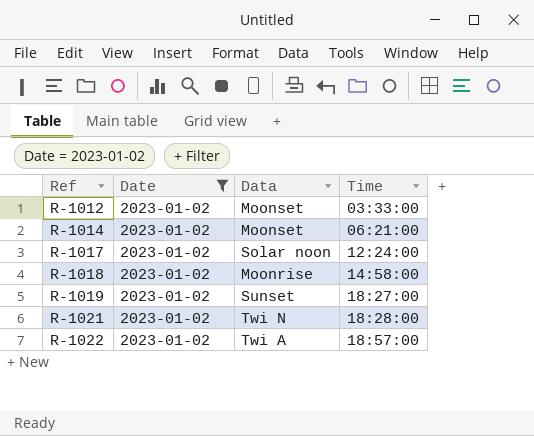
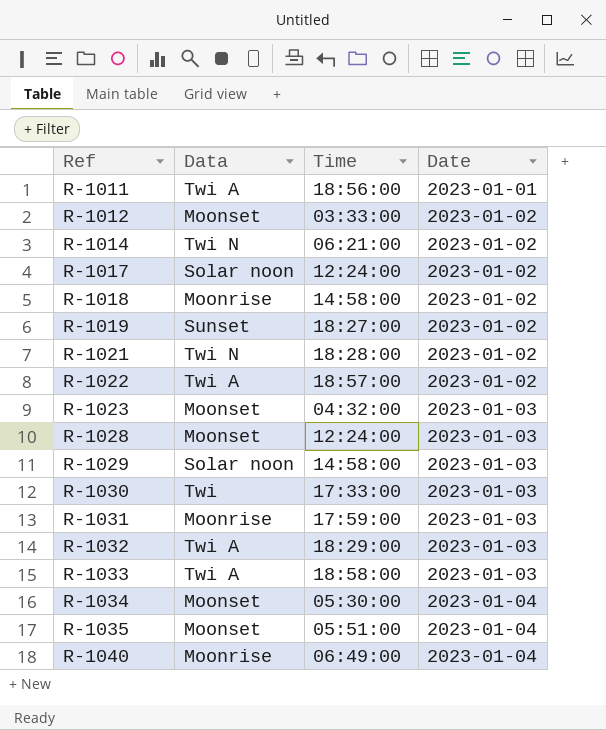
filter: Date = 2023-01-02 -> none
column Date | position: 2 -> 4
R-1014 | Data: Moonset -> Twi N

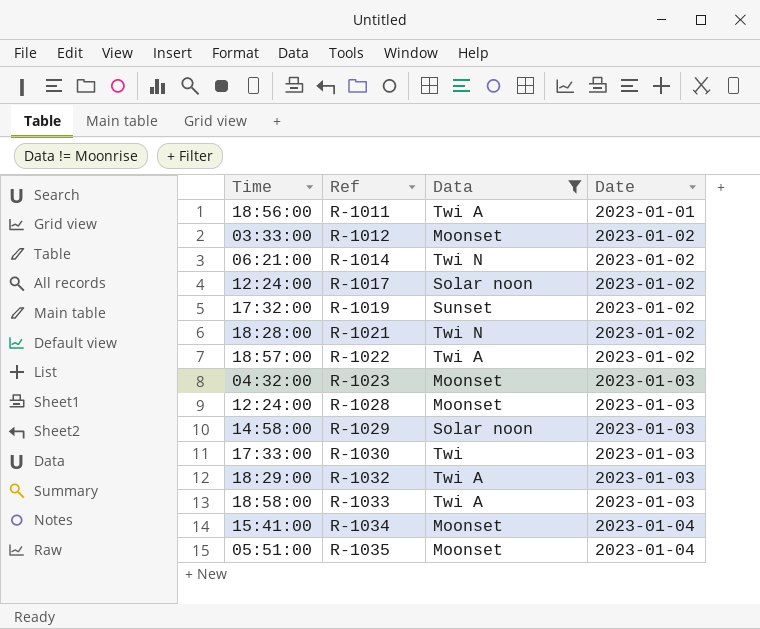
filter: none -> Data != Moonrise
column Time | position: 3 -> 1
R-1019 | Time: 18:27:00 -> 17:32:00
R-1034 | Time: 05:30:00 -> 15:41:00

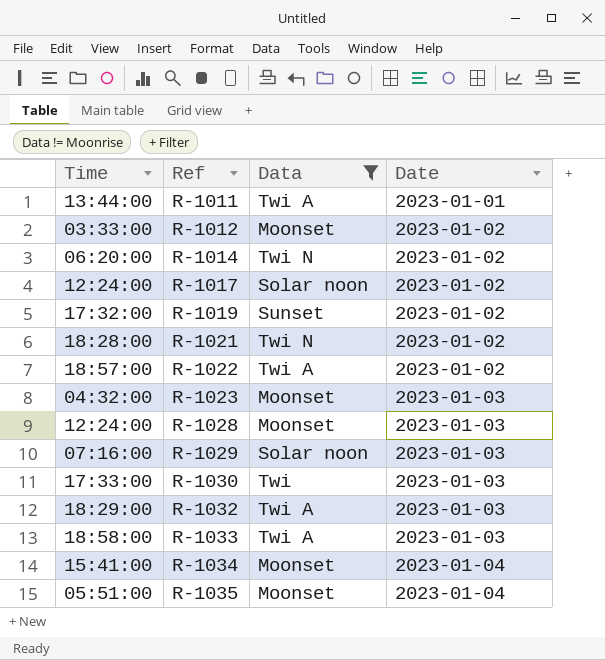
R-1011 | Time: 18:56:00 -> 13:44:00
R-1014 | Time: 06:21:00 -> 06:20:00
R-1029 | Time: 14:58:00 -> 07:16:00

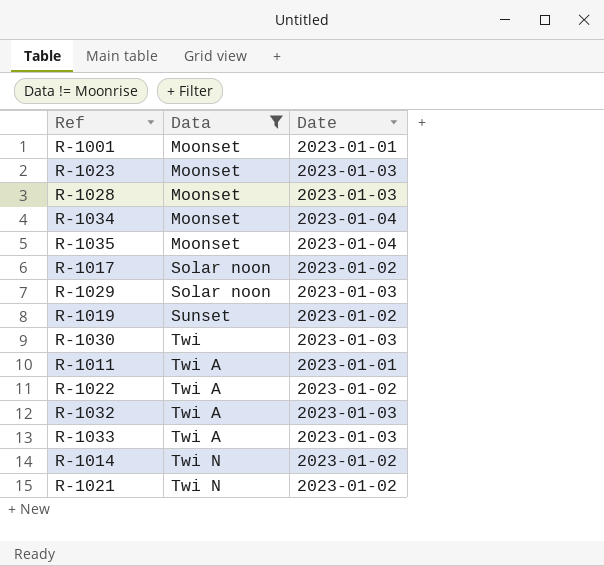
row order: Ref ascending -> Data ascending
column Time | position: 1 -> none
row R-1012: 03:33:00 | Moonset | 2023-01-02 -> none
row R-1001: none -> Moonset | 2023-01-01

